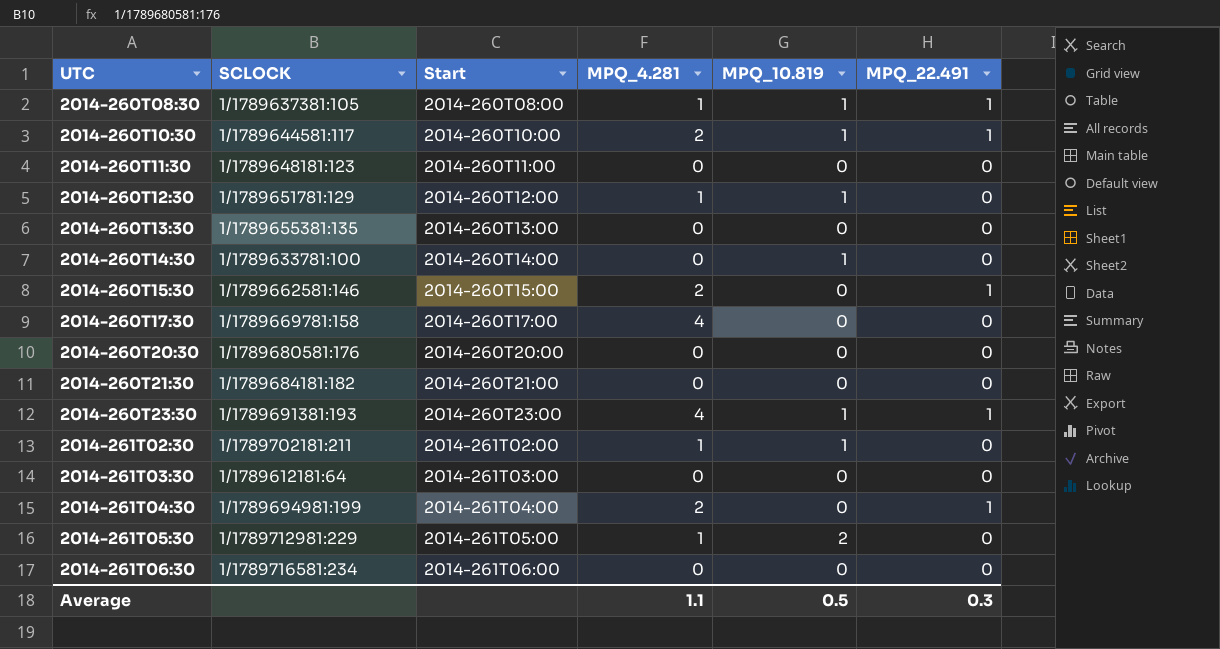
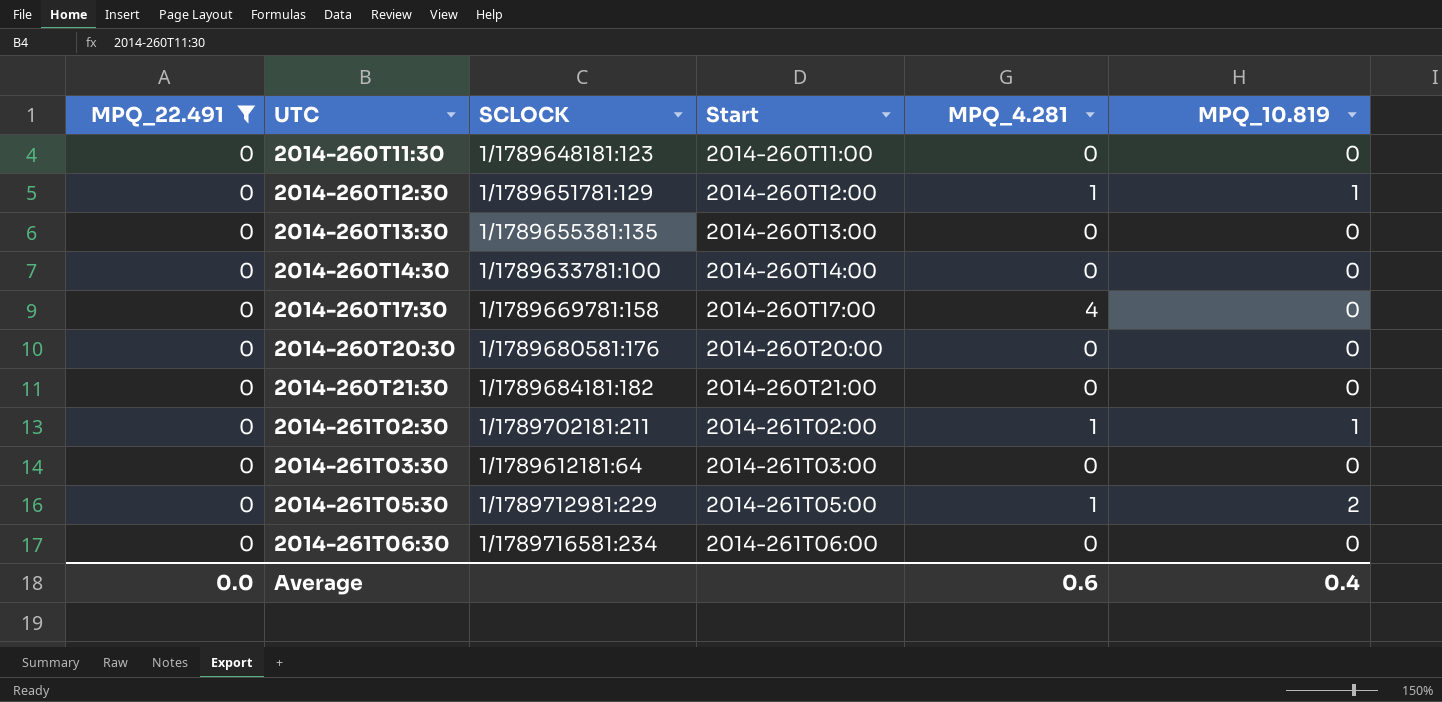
filter: none -> MPQ_22.491 = 0
column MPQ_22.491 | position: 6 -> 1
2014-260T14:30 | MPQ_10.819: 1 -> 0
Average | MPQ_22.491: 0.3 -> 0.0
Average | MPQ_4.281: 1.1 -> 0.6
Average | MPQ_10.819: 0.5 -> 0.4

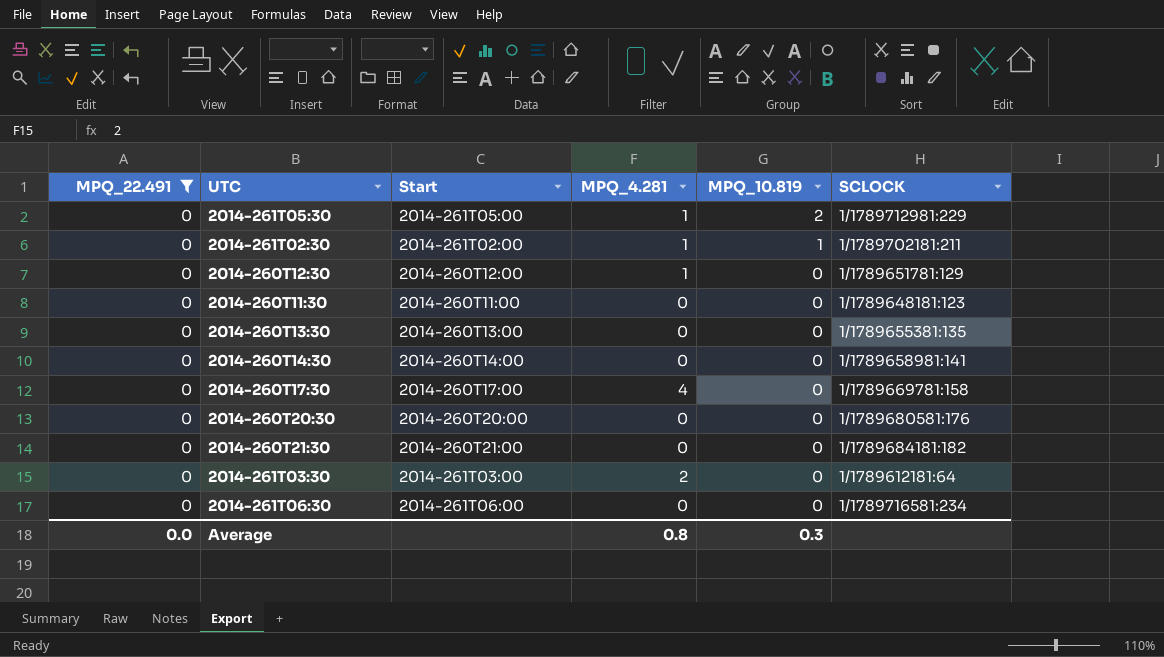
row order: UTC ascending -> MPQ_10.819 descending
column SCLOCK | position: 3 -> 6
2014-260T12:30 | MPQ_10.819: 1 -> 0
2014-260T14:30 | SCLOCK: 1/1789633781:100 -> 1/1789658981:141
2014-261T03:30 | MPQ_4.281: 0 -> 2
Average | MPQ_4.281: 0.6 -> 0.8
Average | MPQ_10.819: 0.4 -> 0.3

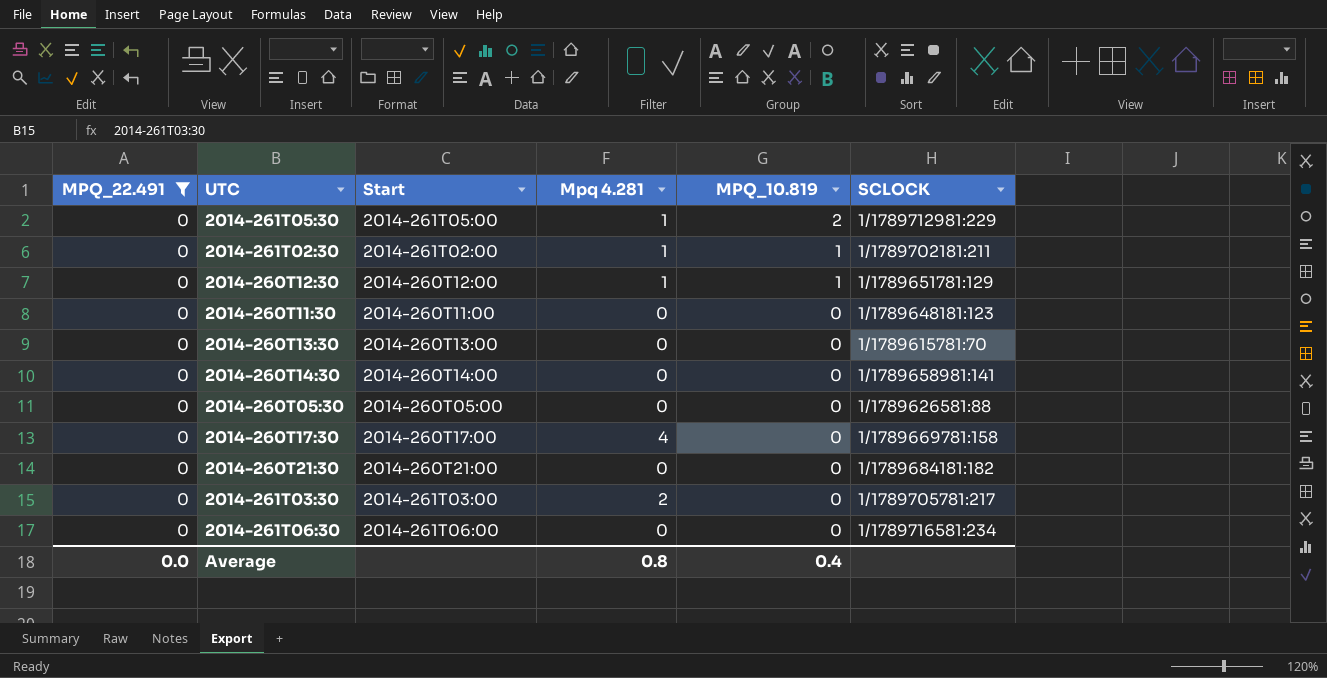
column name: MPQ_4.281 -> Mpq 4.281
row 2014-260T20:30: 0 | 2014-260T20:00 | 0 | 0 | 1/1789680581:176 -> none
2014-260T12:30 | MPQ_10.819: 0 -> 1
2014-260T13:30 | SCLOCK: 1/1789655381:135 -> 1/1789615781:70
row 2014-260T05:30: none -> 0 | 2014-260T05:00 | 0 | 0 | 1/1789626581:88
2014-261T03:30 | SCLOCK: 1/1789612181:64 -> 1/1789705781:217
Average | MPQ_10.819: 0.3 -> 0.4

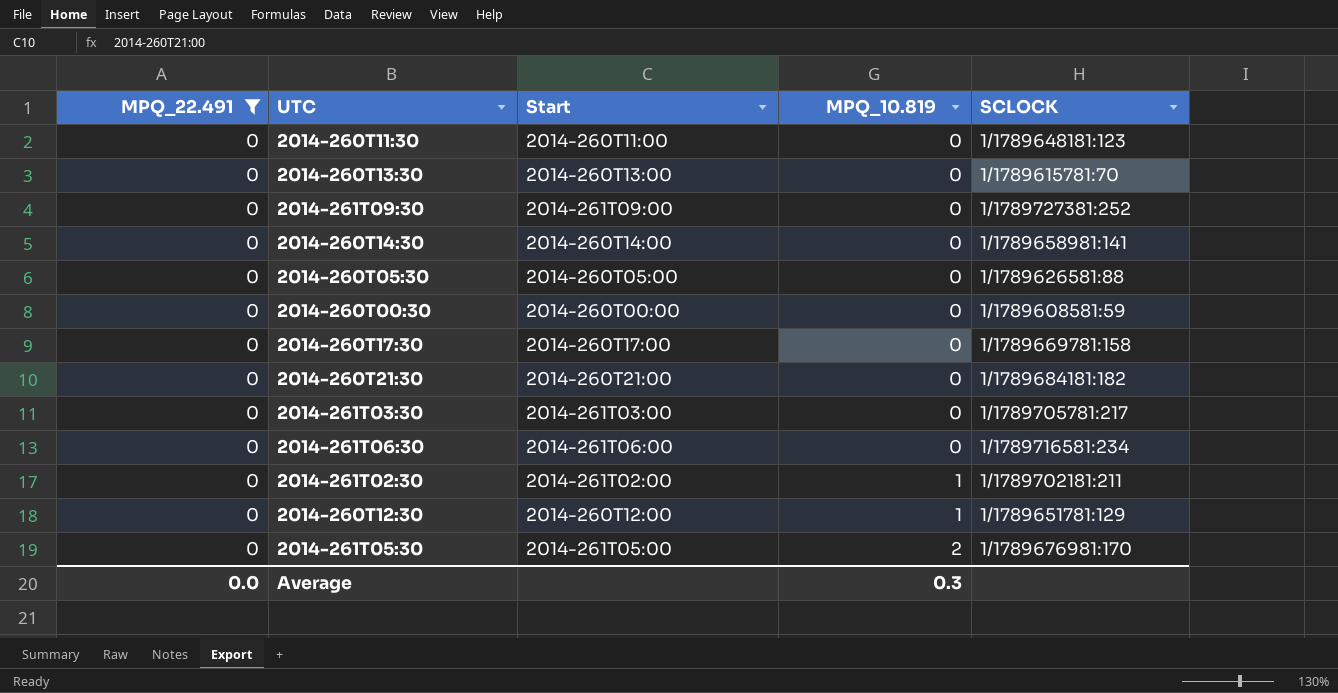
row order: MPQ_10.819 descending -> MPQ_10.819 ascending
column Mpq 4.281 | position: 4 -> none
row 2014-261T09:30: none -> 0 | 2014-261T09:00 | 0 | 1/1789727381:252
row 2014-260T00:30: none -> 0 | 2014-260T00:00 | 0 | 1/1789608581:59
2014-261T05:30 | SCLOCK: 1/1789712981:229 -> 1/1789676981:170
Average | MPQ_10.819: 0.4 -> 0.3

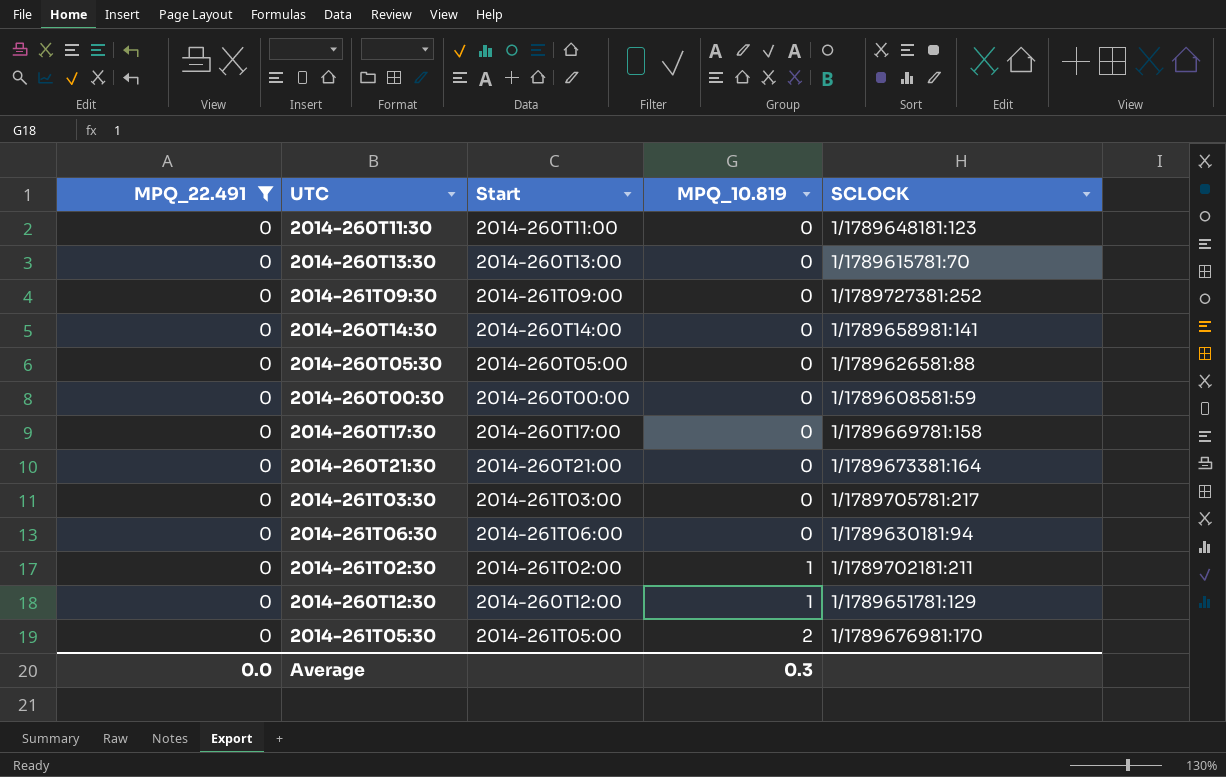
2014-260T21:30 | SCLOCK: 1/1789684181:182 -> 1/1789673381:164
2014-261T06:30 | SCLOCK: 1/1789716581:234 -> 1/1789630181:94

